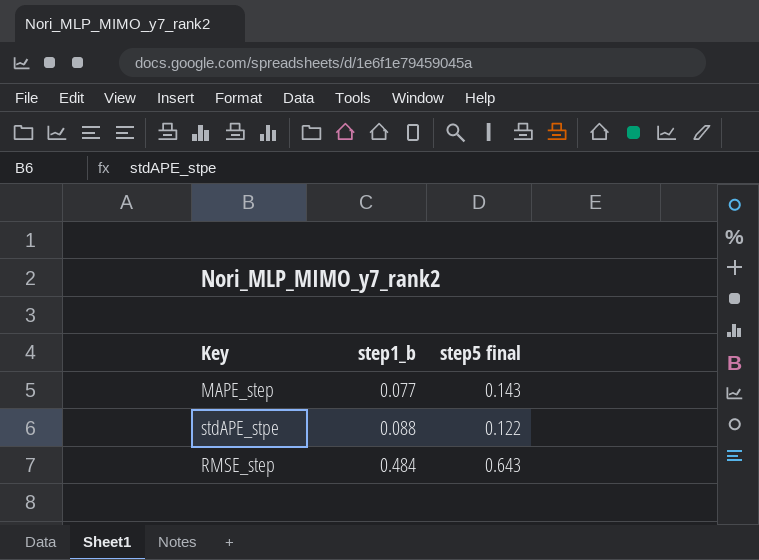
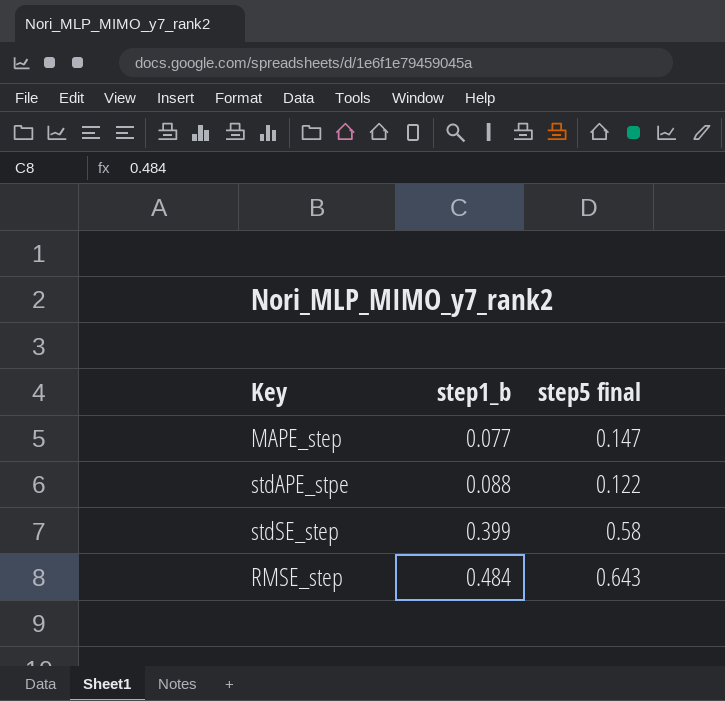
MAPE_step | step5 final: 0.143 -> 0.147
row stdSE_step: none -> 0.399 | 0.58

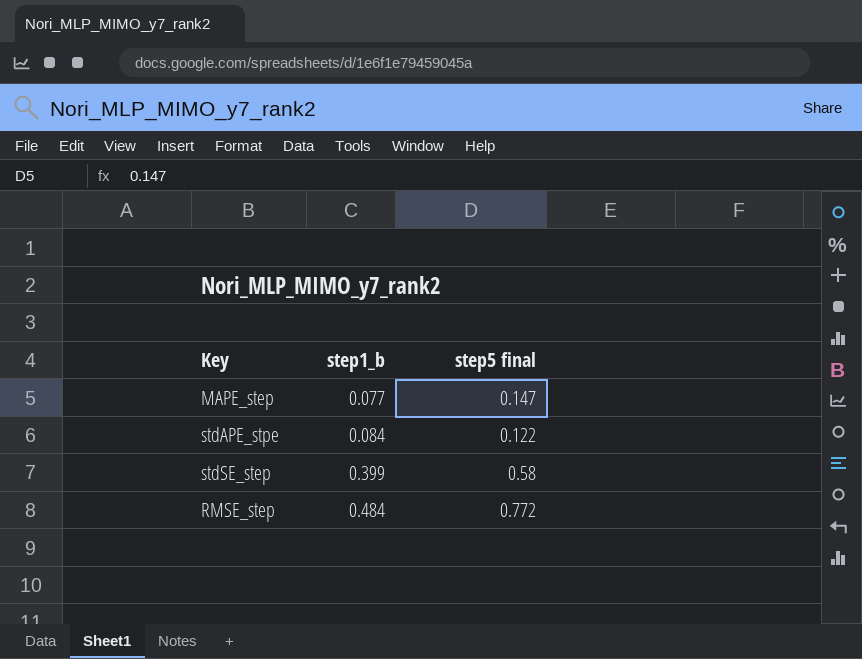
stdAPE_stpe | step1_b: 0.088 -> 0.084
RMSE_step | step5 final: 0.643 -> 0.772

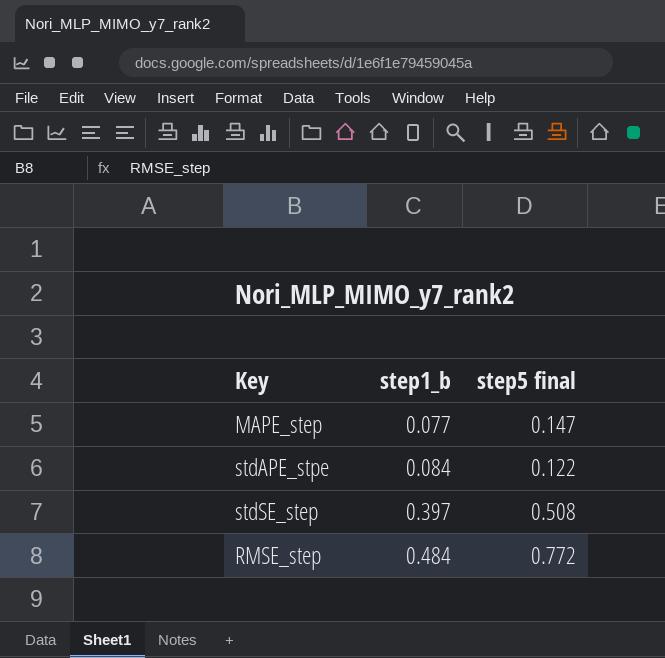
stdSE_step | step1_b: 0.399 -> 0.397
stdSE_step | step5 final: 0.58 -> 0.508

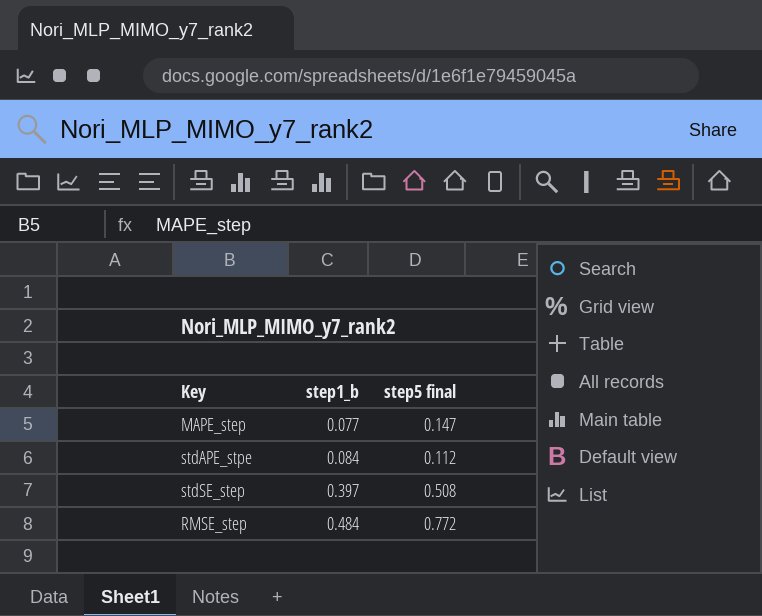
stdAPE_stpe | step5 final: 0.122 -> 0.112

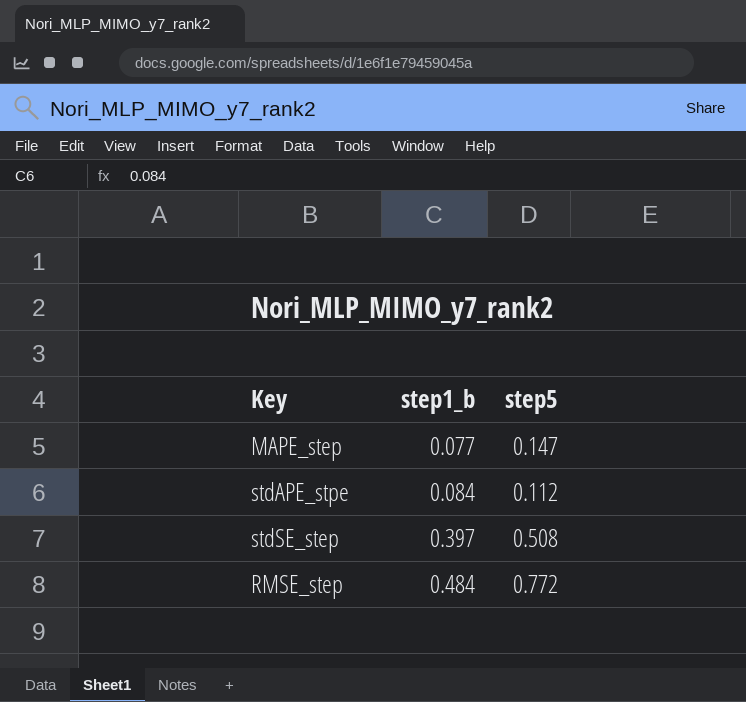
column name: step5 final -> step5

